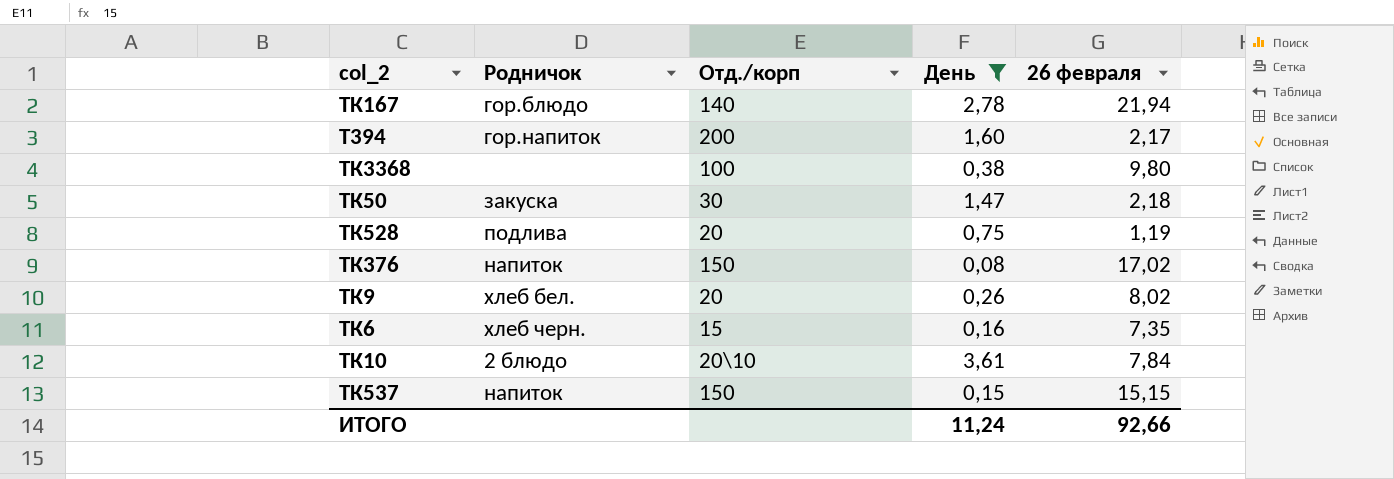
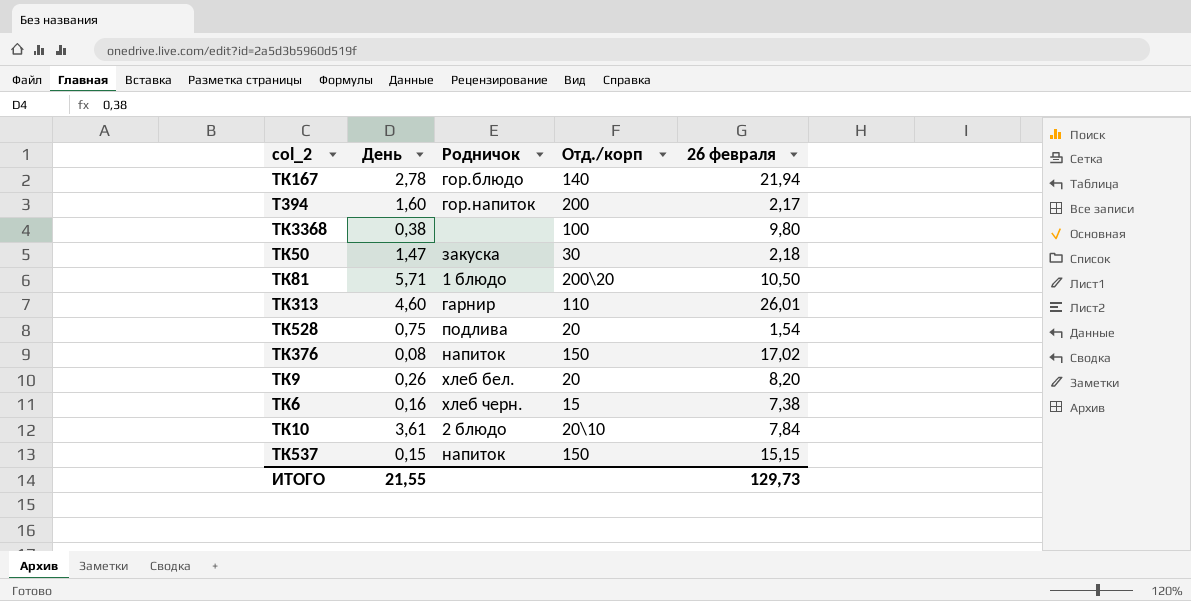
filter: День <= 3,61 -> none
column День | position: 4 -> 2
ТК528 | 26 февраля: 1,19 -> 1,54
ТК9 | 26 февраля: 8,02 -> 8,20
ТК6 | 26 февраля: 7,35 -> 7,38
ИТОГО | День: 11,24 -> 21,55
ИТОГО | 26 февраля: 92,66 -> 129,73

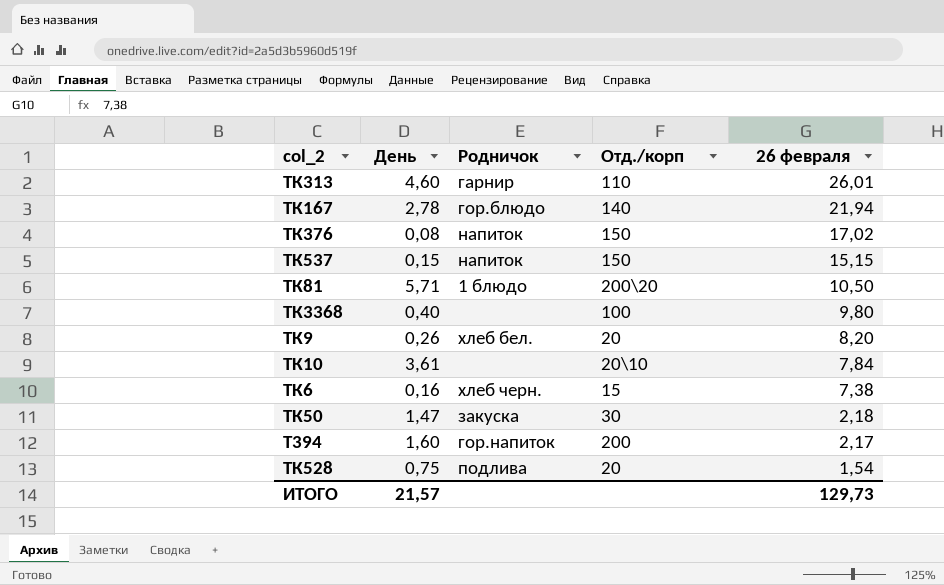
row order: none -> 26 февраля descending
ТК3368 | День: 0,38 -> 0,40
ТК10 | Родничок: 2 блюдо -> none
ИТОГО | День: 21,55 -> 21,57

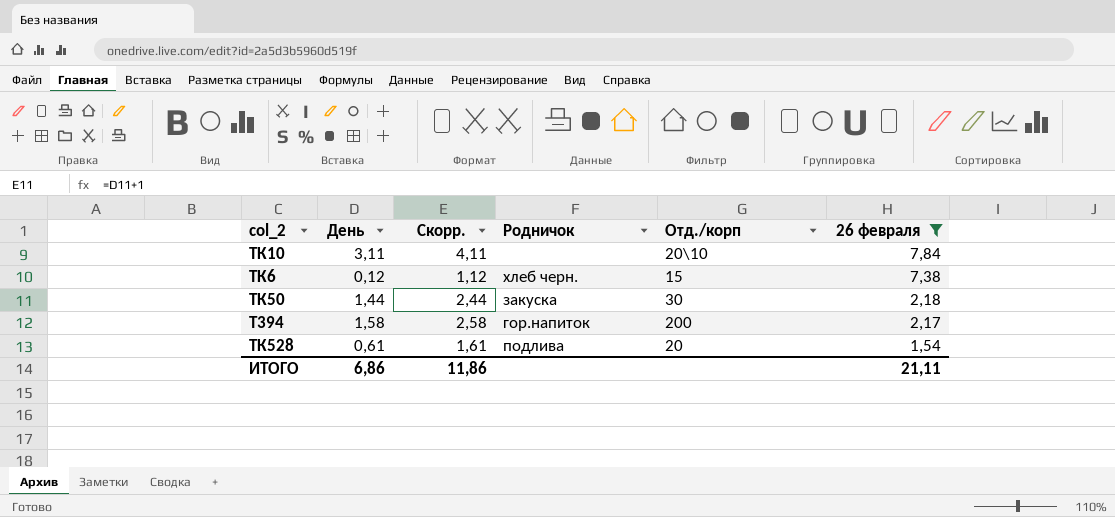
filter: none -> 26 февраля <= 7,84
column Скорр. | formula: none -> [День] + 1
ТК10 | День: 3,61 -> 3,11
ТК6 | День: 0,16 -> 0,12
ТК50 | День: 1,47 -> 1,44
Т394 | День: 1,60 -> 1,58
ТК528 | День: 0,75 -> 0,61
ИТОГО | День: 21,57 -> 6,86
ИТОГО | 26 февраля: 129,73 -> 21,11

